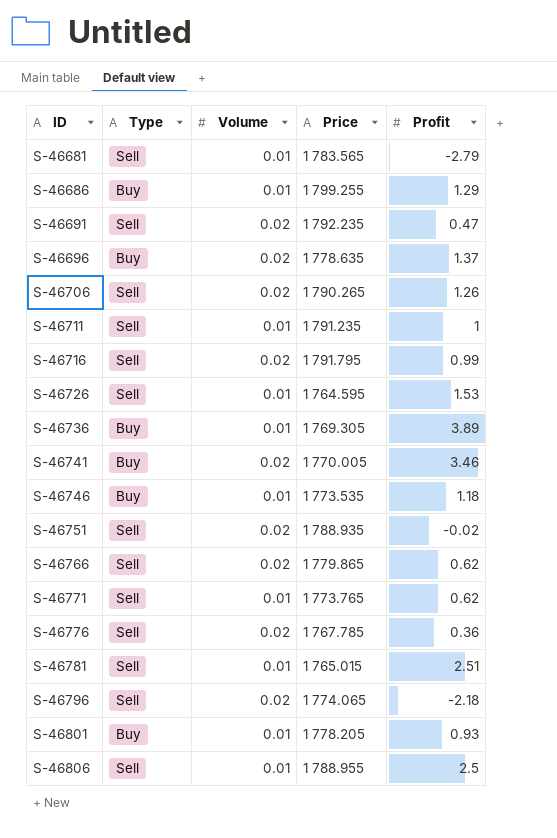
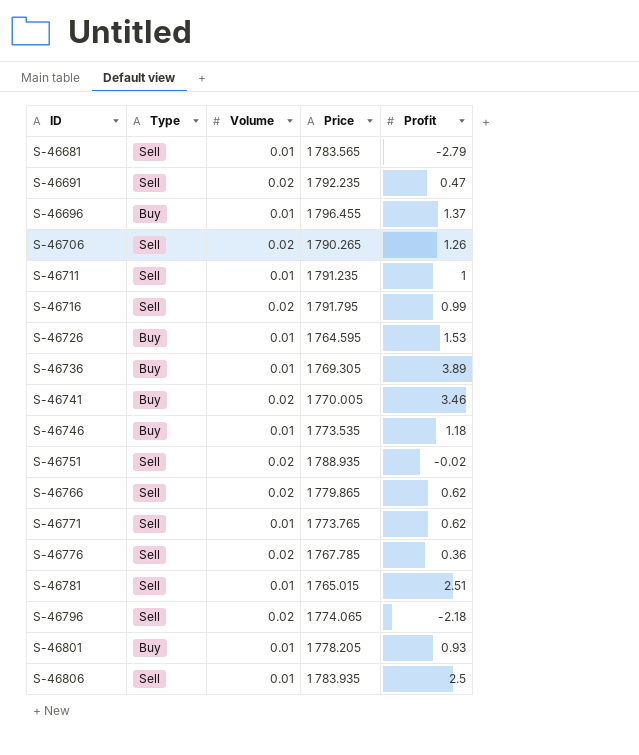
row S-46686: Buy | 0.01 | 1 799.255 | 1.29 -> none
S-46696 | Volume: 0.02 -> 0.01
S-46696 | Price: 1 778.635 -> 1 796.455
S-46726 | Type: Sell -> Buy
S-46806 | Price: 1 788.955 -> 1 783.935

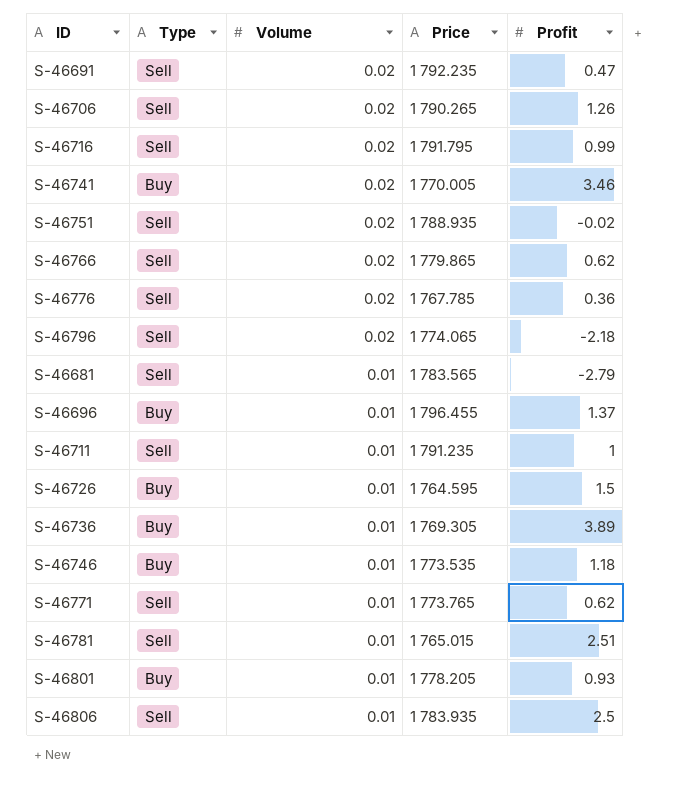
row order: ID ascending -> Volume descending
S-46726 | Profit: 1.53 -> 1.5

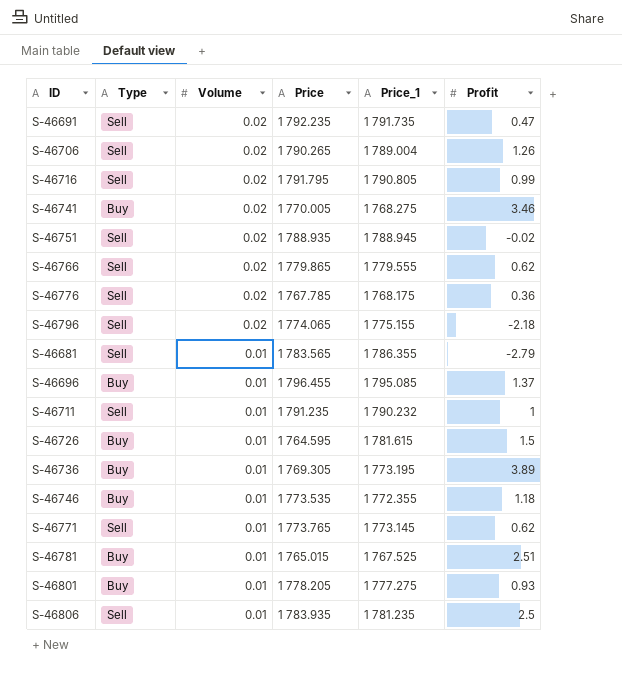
column Price_1 | position: none -> 5
S-46781 | Type: Sell -> Buy

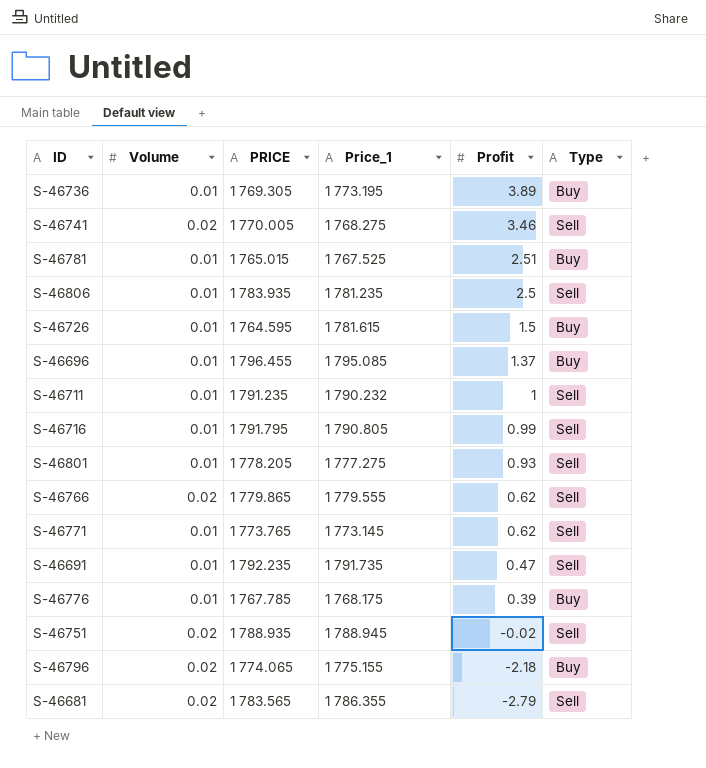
row order: Volume descending -> Profit descending
column name: Price -> PRICE
column Type | position: 2 -> 6
row S-46706: Sell | 0.02 | 1 790.265 | 1 789.004 | 1.26 -> none
row S-46746: Buy | 0.01 | 1 773.535 | 1 772.355 | 1.18 -> none
S-46741 | Type: Buy -> Sell
S-46716 | Volume: 0.02 -> 0.01
S-46801 | Type: Buy -> Sell
S-46691 | Volume: 0.02 -> 0.01
S-46776 | Volume: 0.02 -> 0.01
S-46776 | Profit: 0.36 -> 0.39
S-46776 | Type: Sell -> Buy
S-46796 | Type: Sell -> Buy
S-46681 | Volume: 0.01 -> 0.02

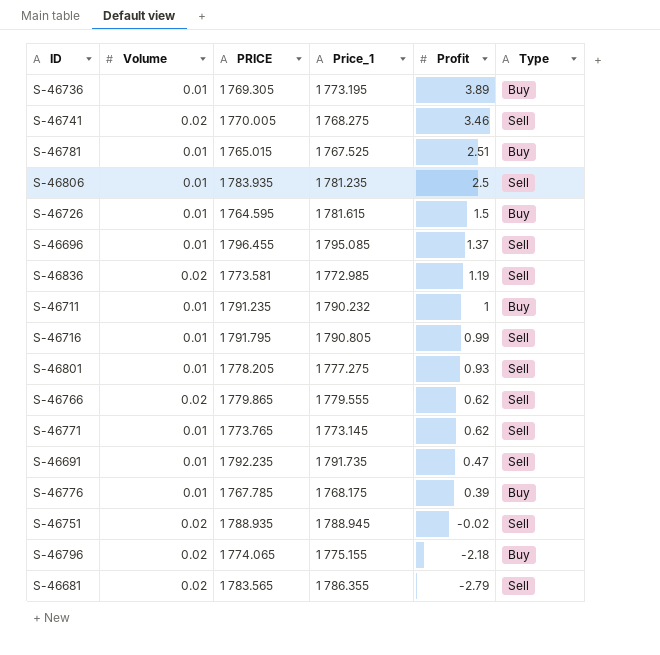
S-46696 | Type: Buy -> Sell
row S-46836: none -> 0.02 | 1 773.581 | 1 772.985 | 1.19 | Sell
S-46711 | Type: Sell -> Buy

